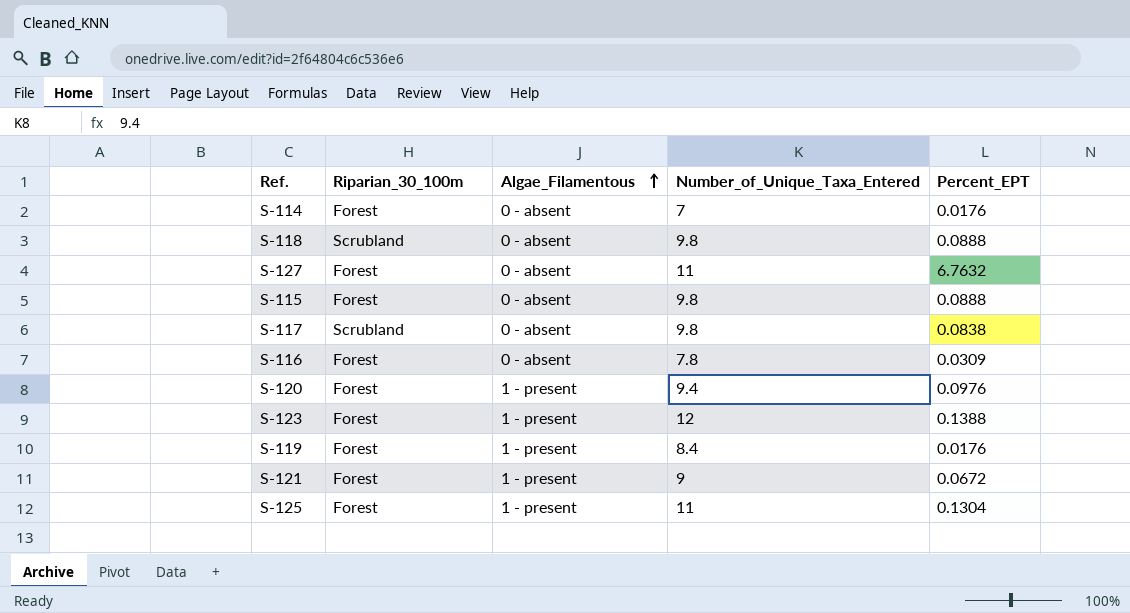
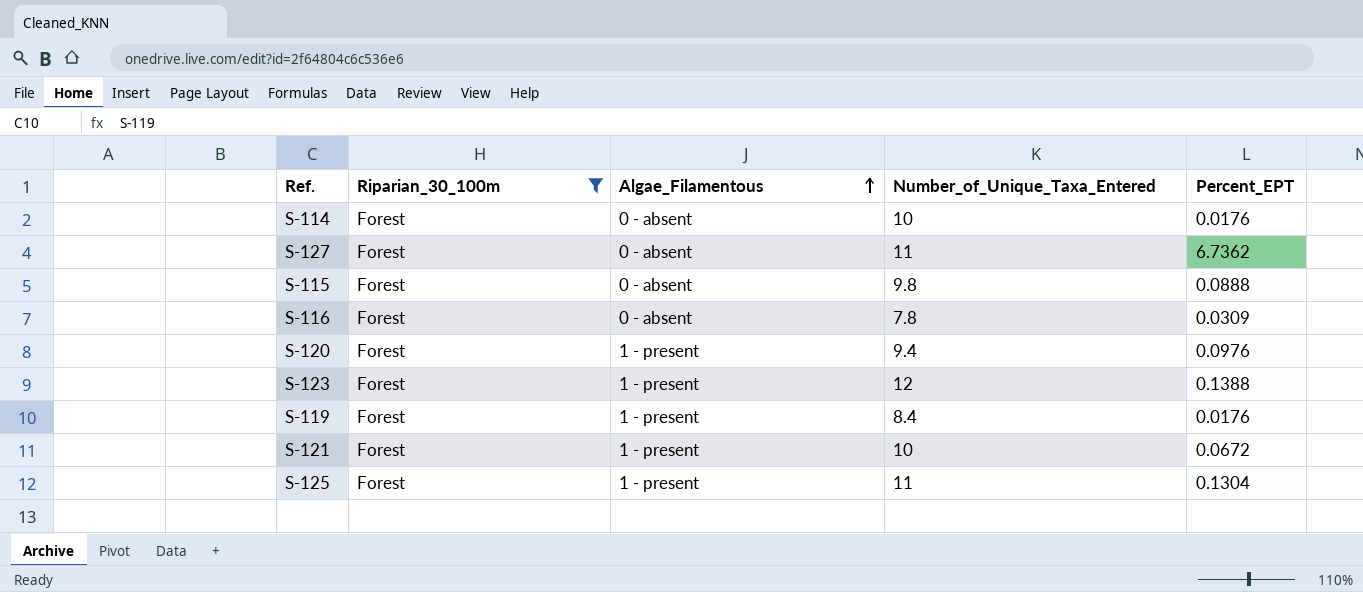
filter: none -> Riparian_30_100m = Forest
S-114 | Number_of_Unique_Taxa_Entered: 7 -> 10
S-127 | Percent_EPT: 6.7632 -> 6.7362
S-121 | Number_of_Unique_Taxa_Entered: 9 -> 10

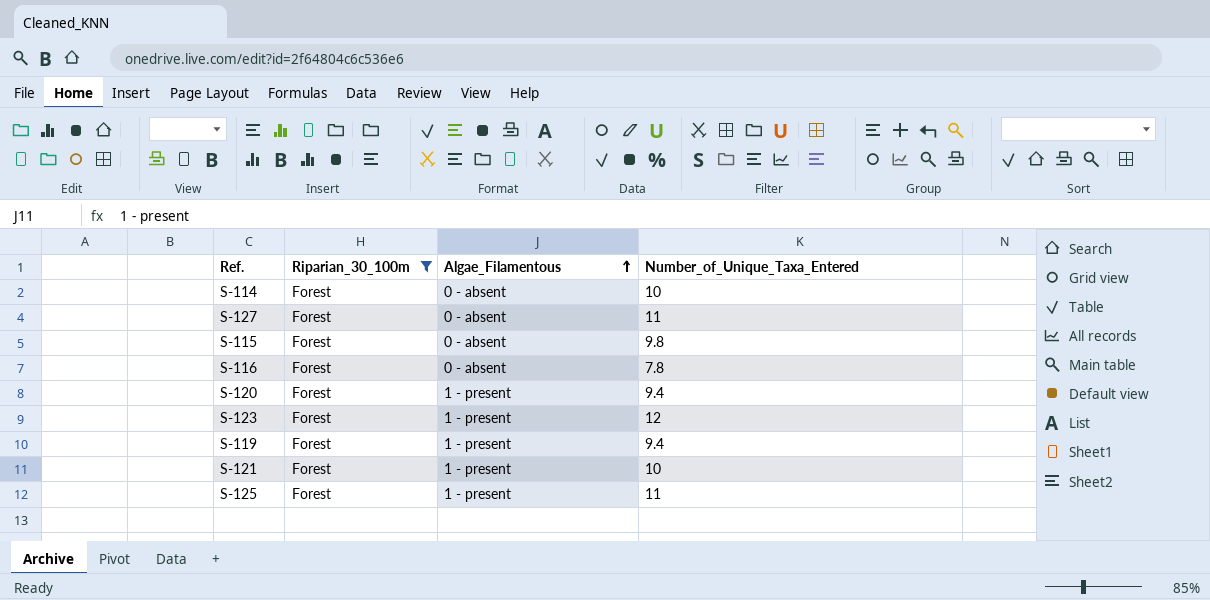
column Percent_EPT | position: 5 -> none
S-119 | Number_of_Unique_Taxa_Entered: 8.4 -> 9.4

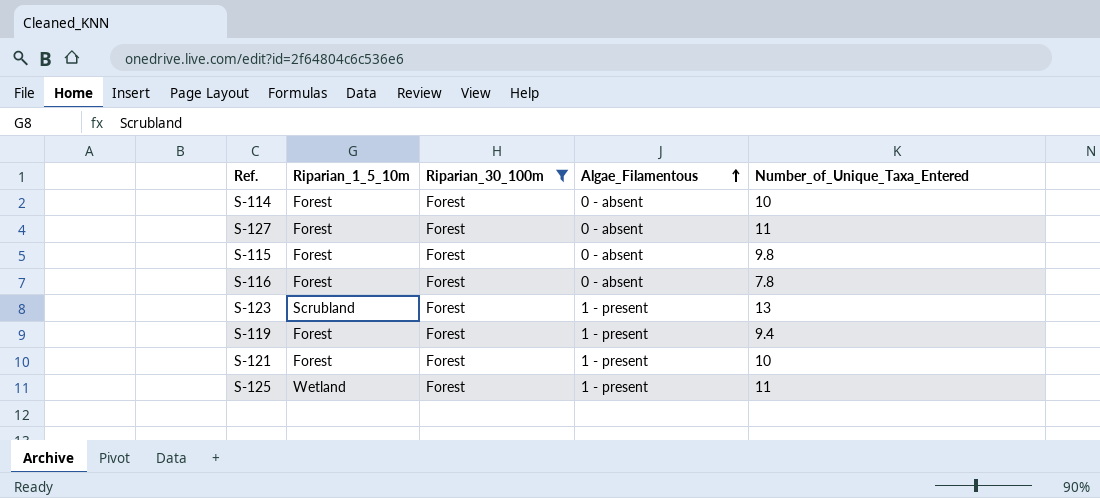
column Riparian_1_5_10m | position: none -> 2
row S-120: Forest | 1 - present | 9.4 -> none
S-123 | Number_of_Unique_Taxa_Entered: 12 -> 13

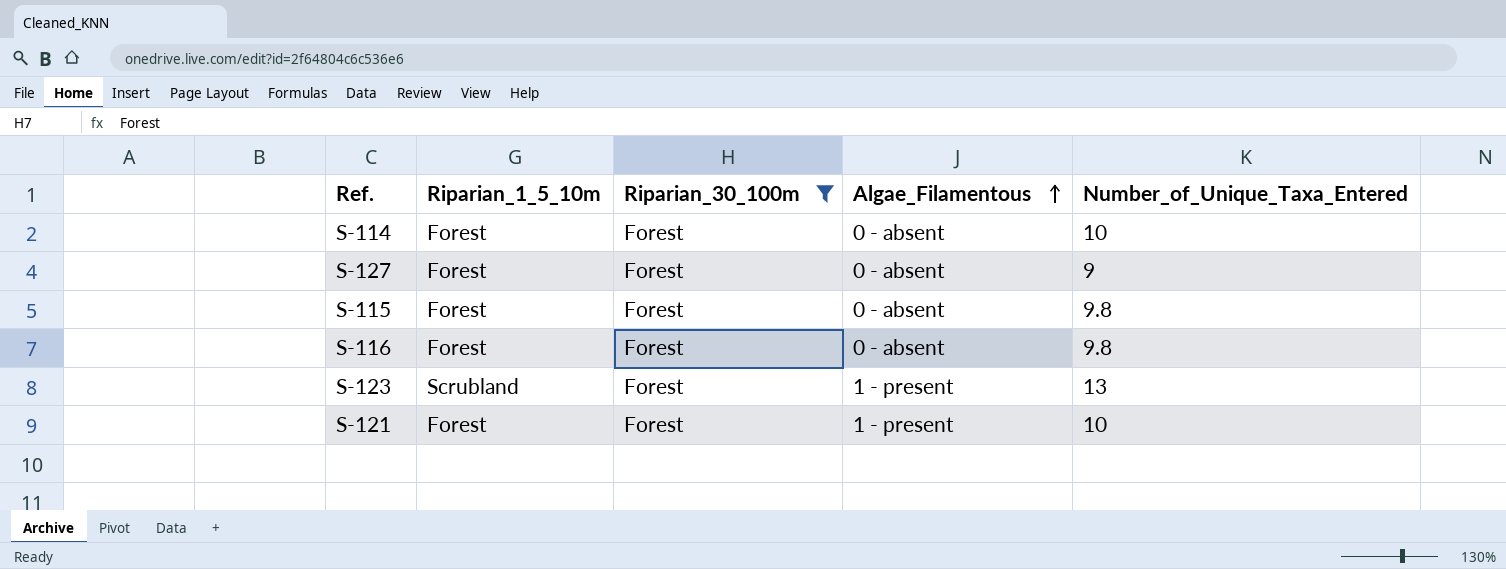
row S-119: Forest | Forest | 1 - present | 9.4 -> none
row S-125: Wetland | Forest | 1 - present | 11 -> none
S-127 | Number_of_Unique_Taxa_Entered: 11 -> 9
S-116 | Number_of_Unique_Taxa_Entered: 7.8 -> 9.8

